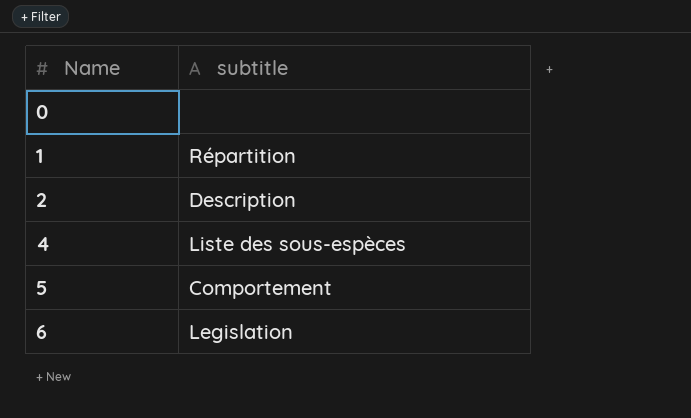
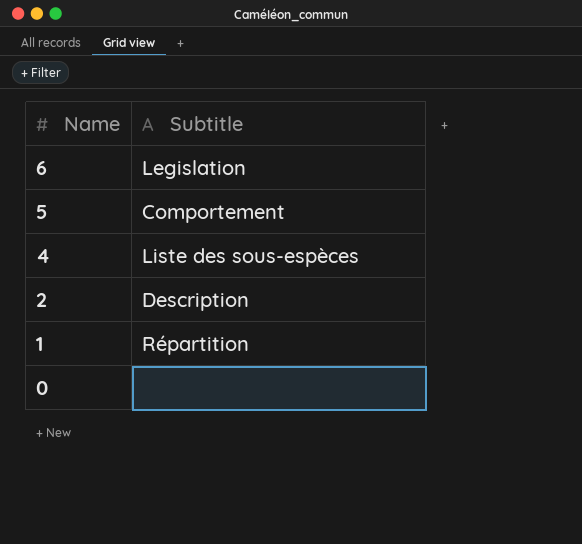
row order: Name ascending -> Name descending
column name: subtitle -> Subtitle

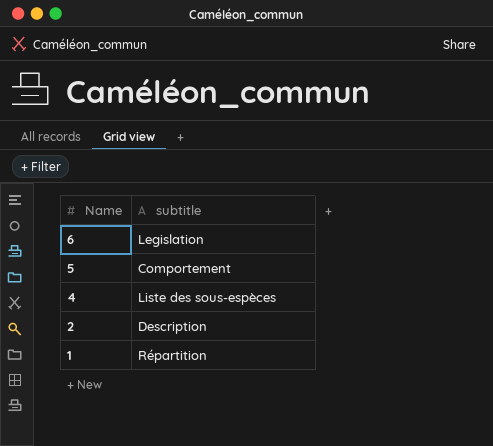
column name: Subtitle -> subtitle
row 0: none -> none

